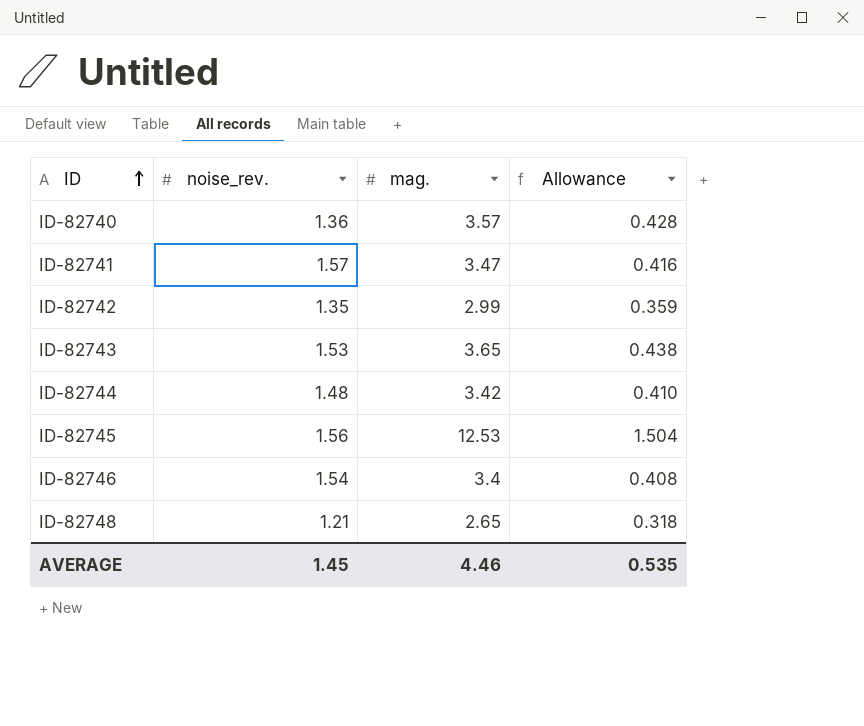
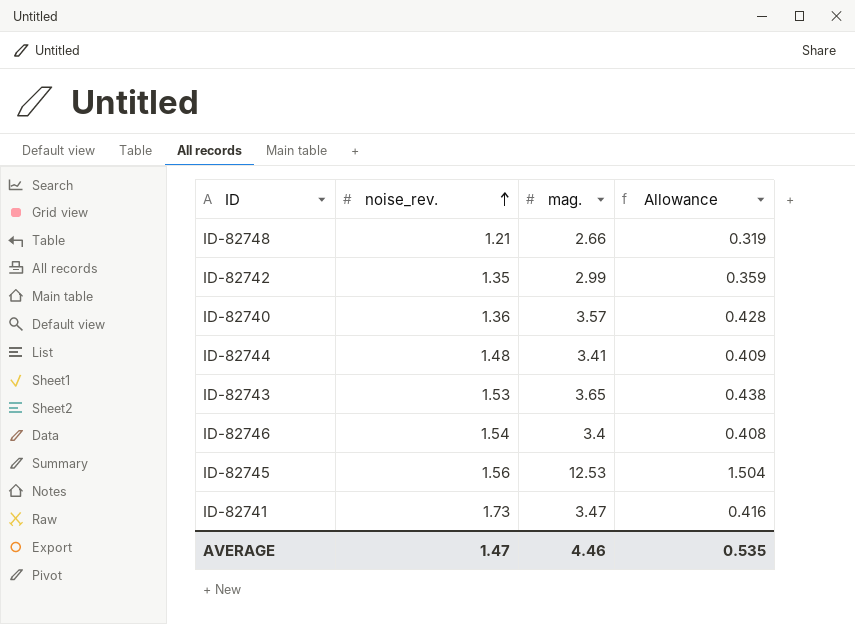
row order: ID ascending -> noise_rev. ascending
ID-82748 | mag.: 2.65 -> 2.66
ID-82748 | Allowance: 0.318 -> 0.319
ID-82744 | mag.: 3.42 -> 3.41
ID-82744 | Allowance: 0.410 -> 0.409
ID-82741 | noise_rev.: 1.57 -> 1.73
AVERAGE | noise_rev.: 1.45 -> 1.47

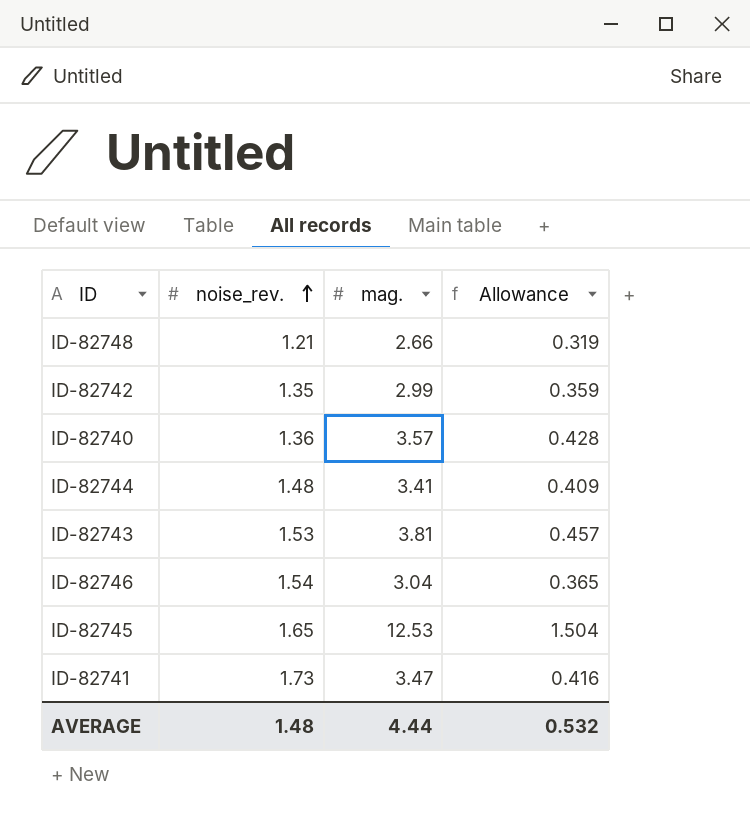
ID-82743 | mag.: 3.65 -> 3.81
ID-82743 | Allowance: 0.438 -> 0.457
ID-82746 | mag.: 3.4 -> 3.04
ID-82746 | Allowance: 0.408 -> 0.365
ID-82745 | noise_rev.: 1.56 -> 1.65
AVERAGE | noise_rev.: 1.47 -> 1.48
AVERAGE | mag.: 4.46 -> 4.44
AVERAGE | Allowance: 0.535 -> 0.532

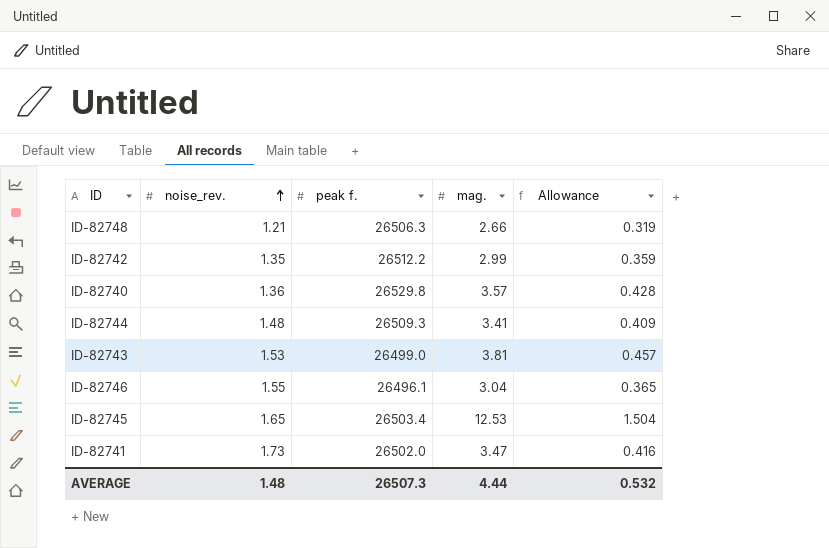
column peak f. | position: none -> 3
ID-82746 | noise_rev.: 1.54 -> 1.55

